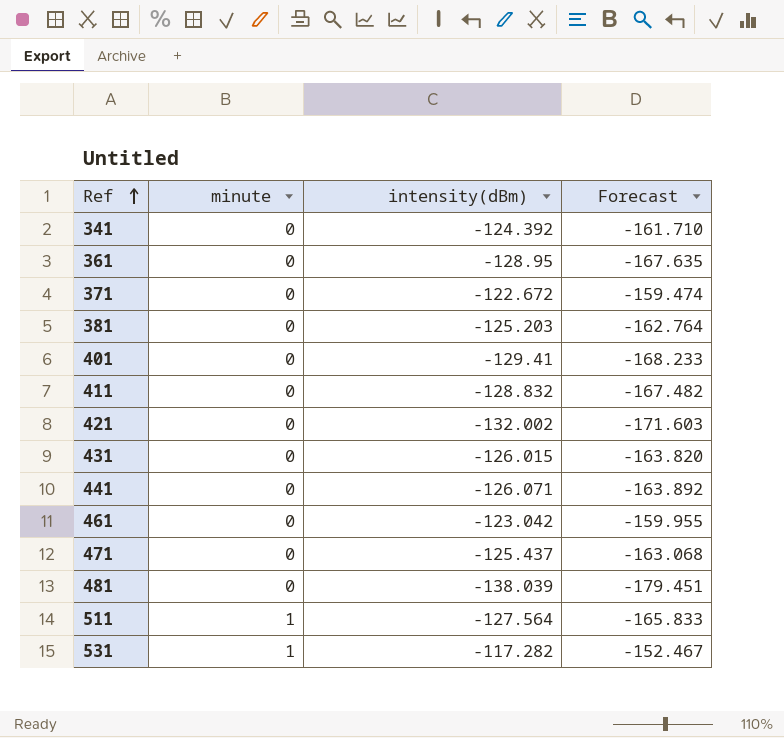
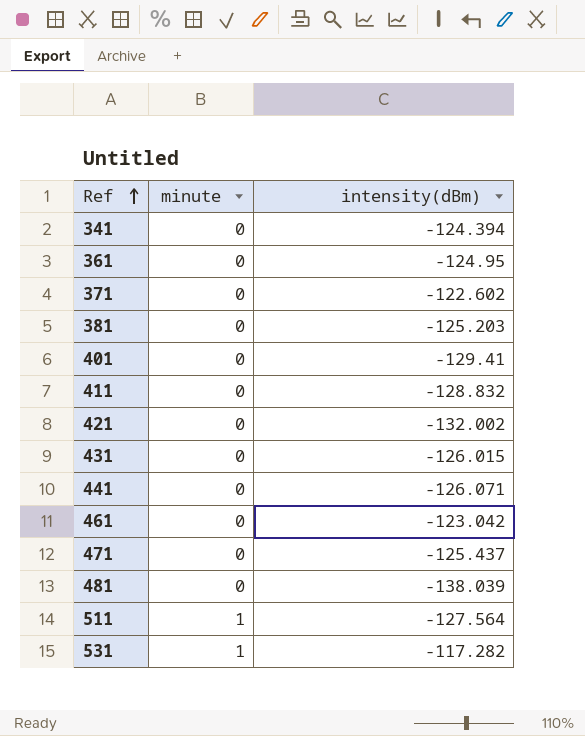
column Forecast | formula: [intensity(dBm)] * 1.3 -> none
341 | intensity(dBm): -124.392 -> -124.394
361 | intensity(dBm): -128.95 -> -124.95
371 | intensity(dBm): -122.672 -> -122.602

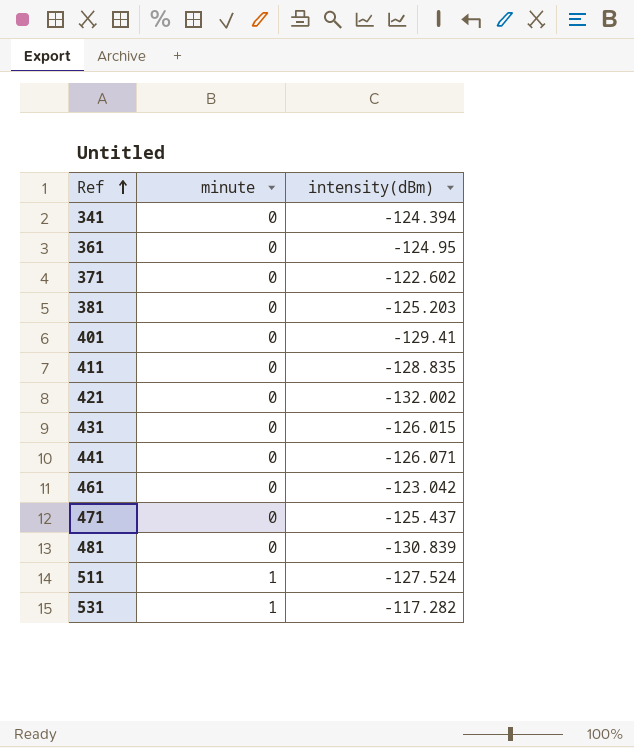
411 | intensity(dBm): -128.832 -> -128.835
481 | intensity(dBm): -138.039 -> -130.839
511 | intensity(dBm): -127.564 -> -127.524

